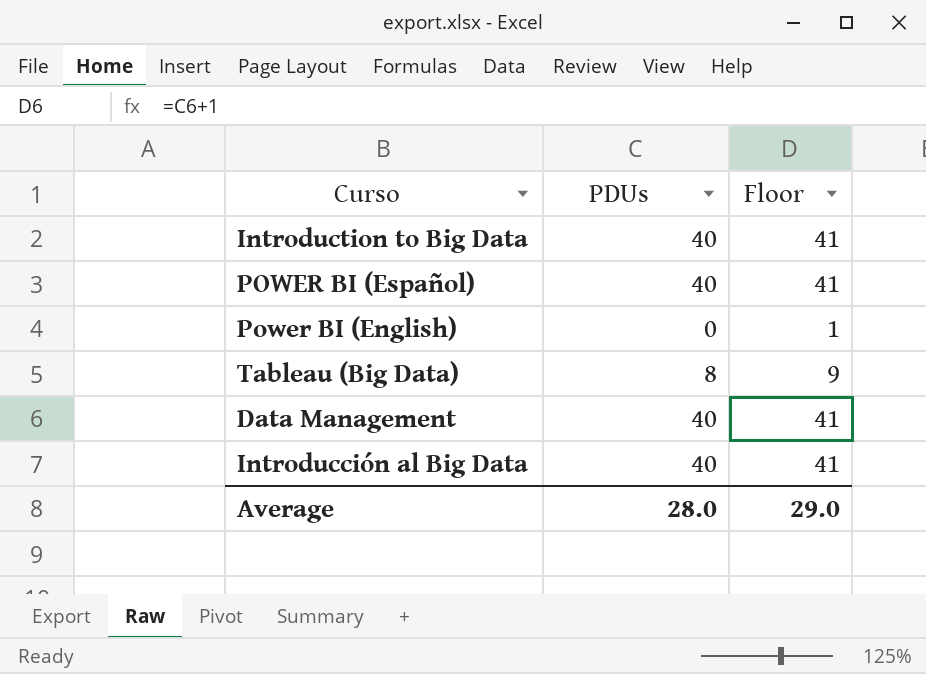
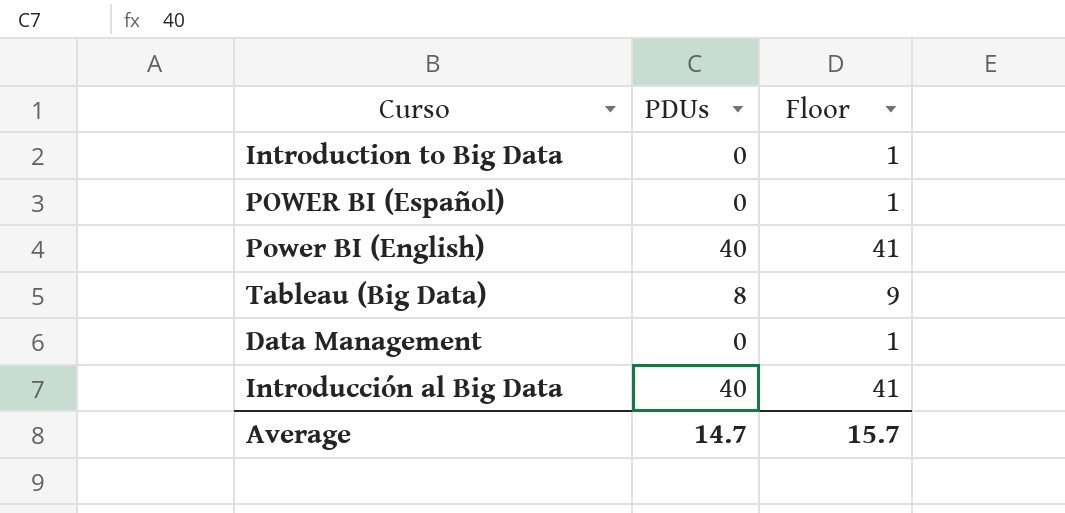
Introduction to Big Data | PDUs: 40 -> 0
Introduction to Big Data | Floor: 41 -> 1
POWER BI (Español) | PDUs: 40 -> 0
POWER BI (Español) | Floor: 41 -> 1
Power BI (English) | PDUs: 0 -> 40
Power BI (English) | Floor: 1 -> 41
Data Management | PDUs: 40 -> 0
Data Management | Floor: 41 -> 1
Average | PDUs: 28.0 -> 14.7
Average | Floor: 29.0 -> 15.7

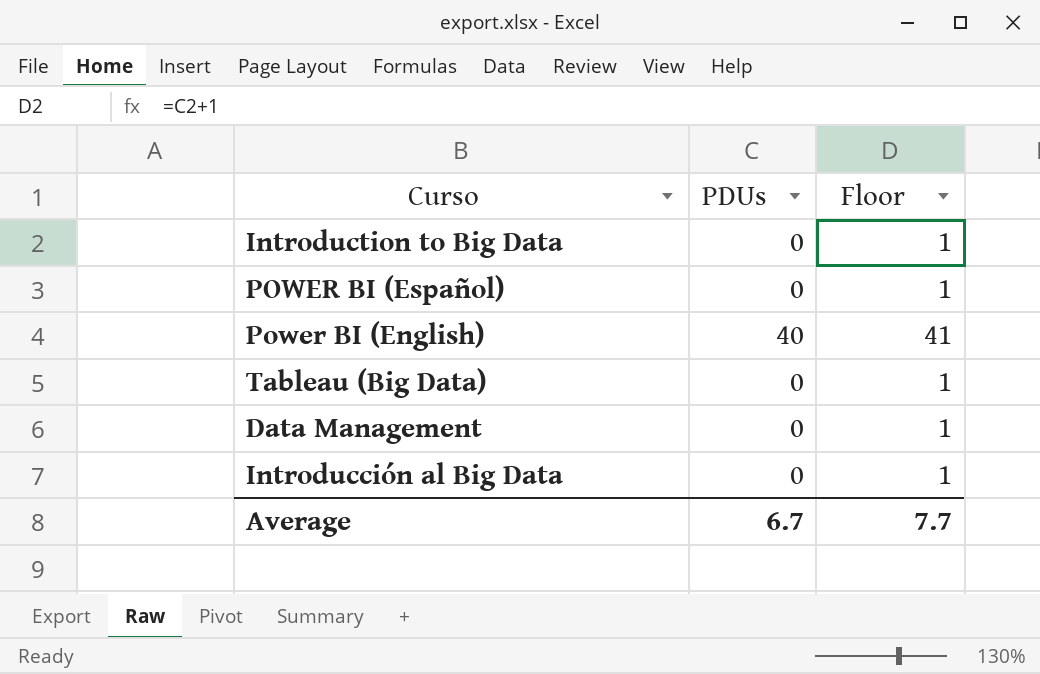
Tableau (Big Data) | PDUs: 8 -> 0
Tableau (Big Data) | Floor: 9 -> 1
Introducción al Big Data | PDUs: 40 -> 0
Introducción al Big Data | Floor: 41 -> 1
Average | PDUs: 14.7 -> 6.7
Average | Floor: 15.7 -> 7.7

